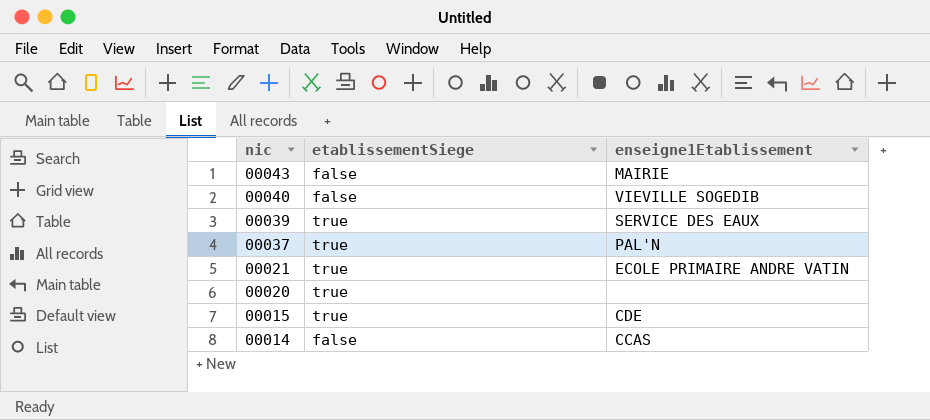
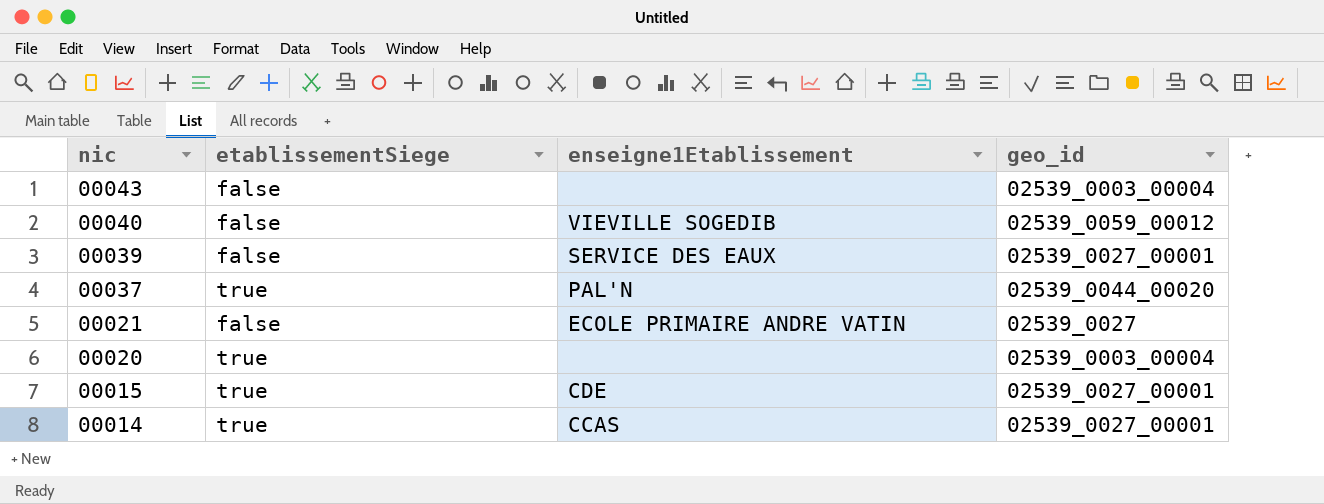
column geo_id | position: none -> 4
00043 | enseigne1Etablissement: MAIRIE -> none
00039 | etablissementSiege: true -> false
00021 | etablissementSiege: true -> false
00014 | etablissementSiege: false -> true

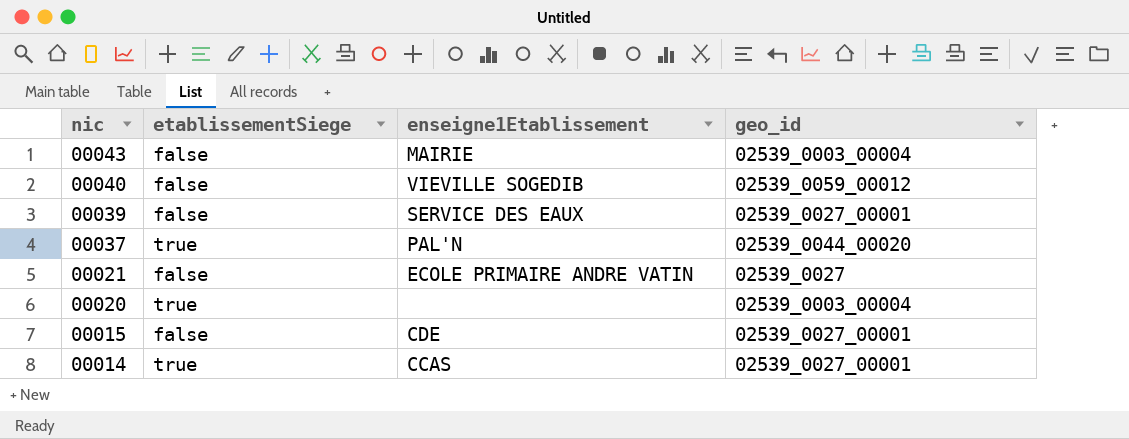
00043 | enseigne1Etablissement: none -> MAIRIE
00015 | etablissementSiege: true -> false

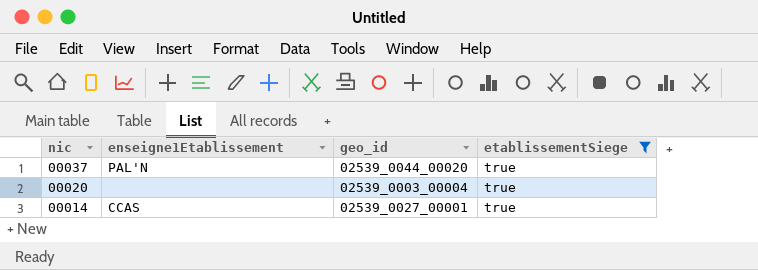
filter: none -> etablissementSiege = true
column etablissementSiege | position: 2 -> 4

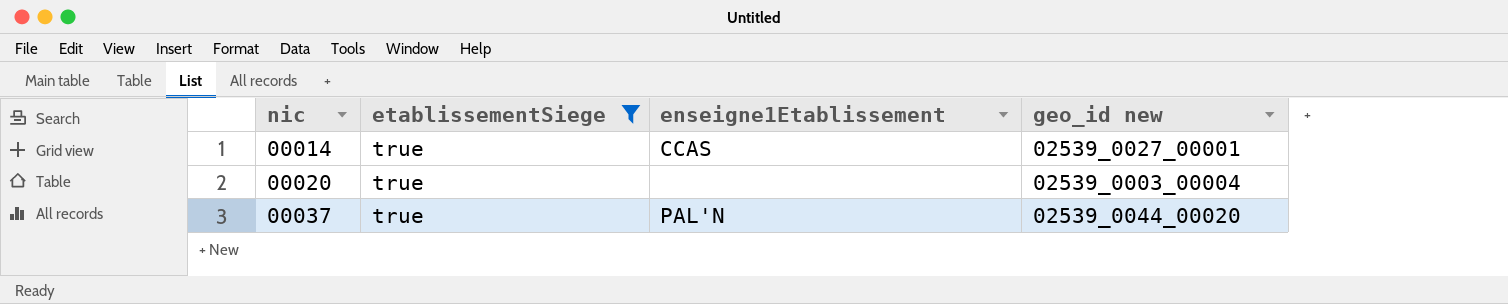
row order: nic descending -> nic ascending
column etablissementSiege | position: 4 -> 2
column name: geo_id -> geo_id new

